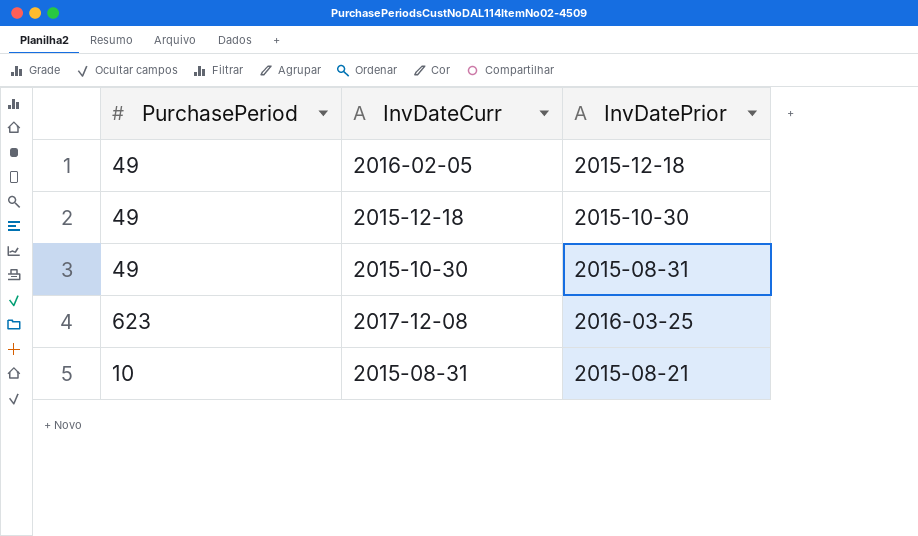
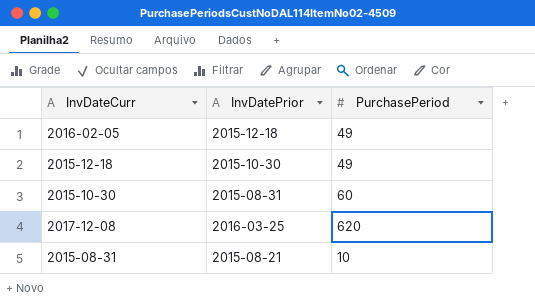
column PurchasePeriod | position: 1 -> 3
2015-10-30 | PurchasePeriod: 49 -> 60
2017-12-08 | PurchasePeriod: 623 -> 620

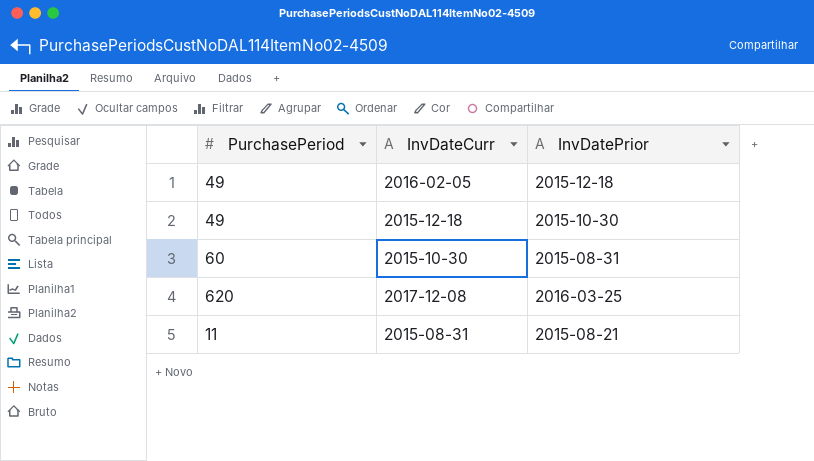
column PurchasePeriod | position: 3 -> 1
2015-08-31 | PurchasePeriod: 10 -> 11

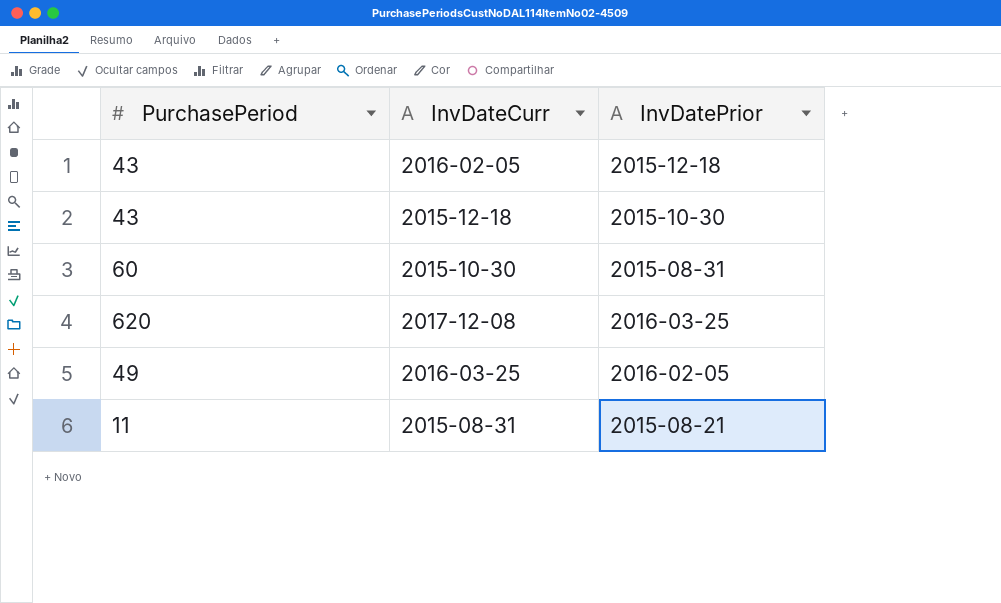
2016-02-05 | PurchasePeriod: 49 -> 43
2015-12-18 | PurchasePeriod: 49 -> 43
row 2016-03-25: none -> 49 | 2016-02-05

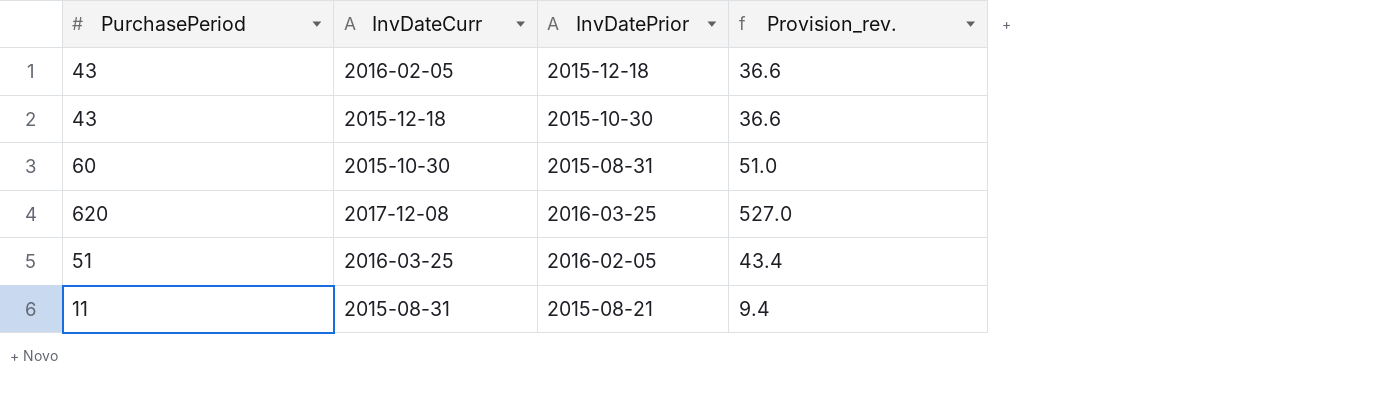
column Provision_rev. | formula: none -> [PurchasePeriod] * 0.85
2016-03-25 | PurchasePeriod: 49 -> 51

